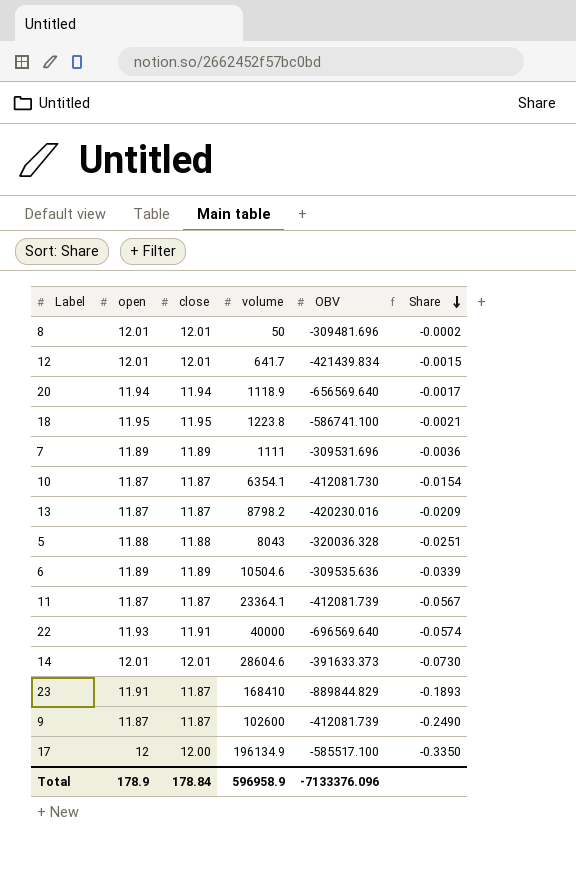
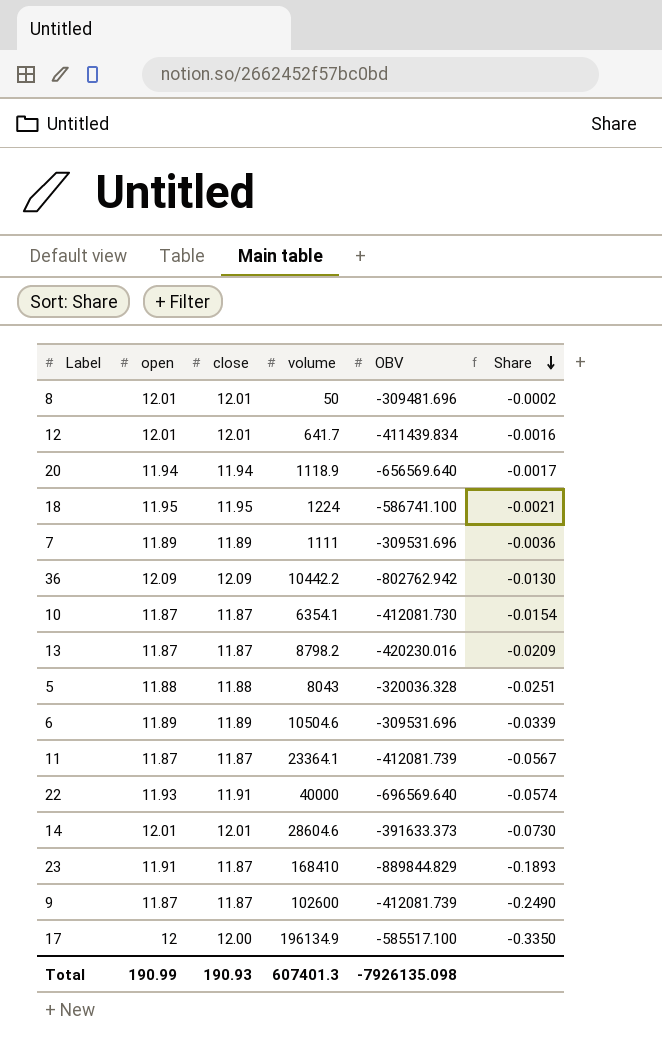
12 | OBV: -421439.834 -> -411439.834
12 | Share: -0.0015 -> -0.0016
18 | volume: 1223.8 -> 1224
row 36: none -> 12.09 | 12.09 | 10442.2 | -802762.942 | -0.0130
6 | OBV: -309535.636 -> -309531.696
Total | open: 178.9 -> 190.99
Total | close: 178.84 -> 190.93
Total | volume: 596958.9 -> 607401.3
Total | OBV: -7133376.096 -> -7926135.098

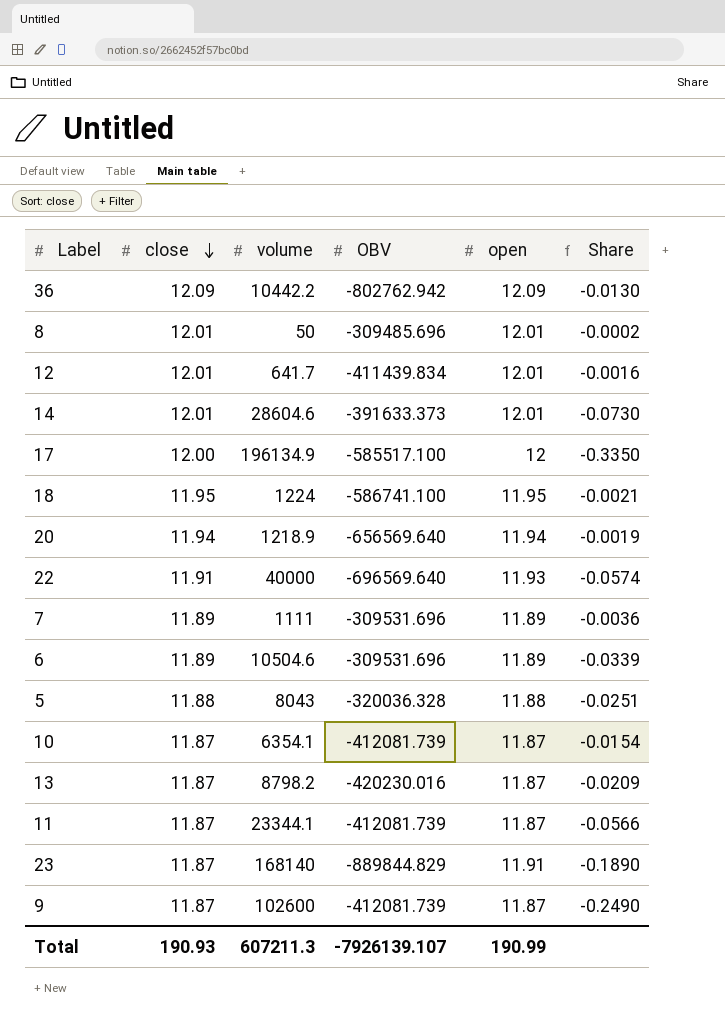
row order: Share descending -> close descending
column open | position: 2 -> 5
8 | OBV: -309481.696 -> -309485.696
20 | volume: 1118.9 -> 1218.9
20 | Share: -0.0017 -> -0.0019
10 | OBV: -412081.730 -> -412081.739
11 | volume: 23364.1 -> 23344.1
11 | Share: -0.0567 -> -0.0566
23 | volume: 168410 -> 168140
23 | Share: -0.1893 -> -0.1890
Total | volume: 607401.3 -> 607211.3
Total | OBV: -7926135.098 -> -7926139.107

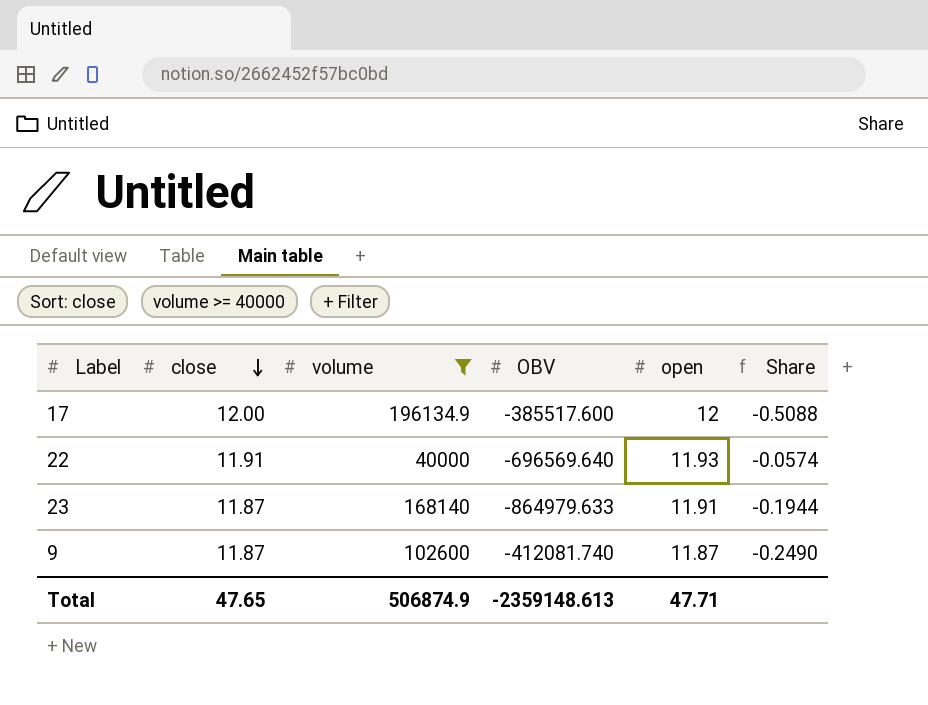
filter: none -> volume >= 40000
17 | OBV: -585517.100 -> -385517.600
17 | Share: -0.3350 -> -0.5088
23 | OBV: -889844.829 -> -864979.633
23 | Share: -0.1890 -> -0.1944
9 | OBV: -412081.739 -> -412081.740
Total | close: 190.93 -> 47.65
Total | volume: 607211.3 -> 506874.9
Total | OBV: -7926139.107 -> -2359148.613
Total | open: 190.99 -> 47.71

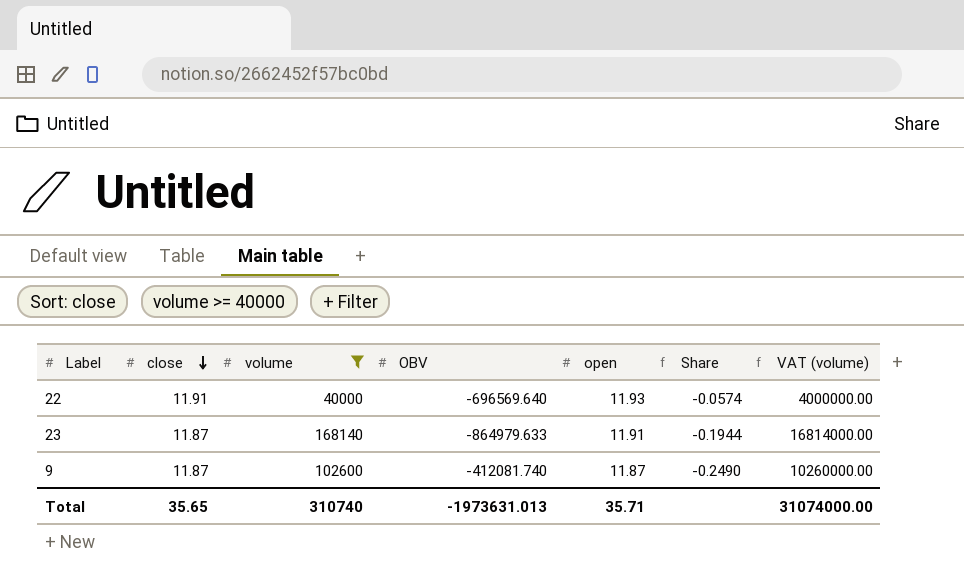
column VAT (volume) | formula: none -> [volume] * 100
row 17: 12.00 | 196134.9 | -385517.600 | 12 | -0.5088 -> none
Total | close: 47.65 -> 35.65
Total | volume: 506874.9 -> 310740
Total | OBV: -2359148.613 -> -1973631.013
Total | open: 47.71 -> 35.71

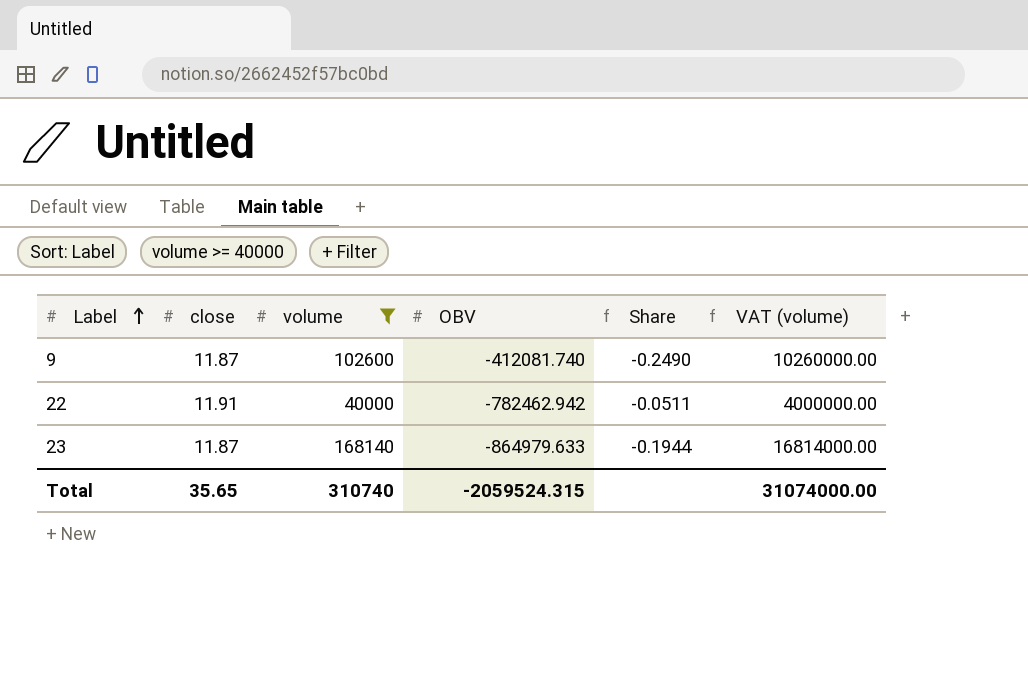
row order: close descending -> Label ascending
column open | position: 5 -> none
22 | OBV: -696569.640 -> -782462.942
22 | Share: -0.0574 -> -0.0511
Total | OBV: -1973631.013 -> -2059524.315

